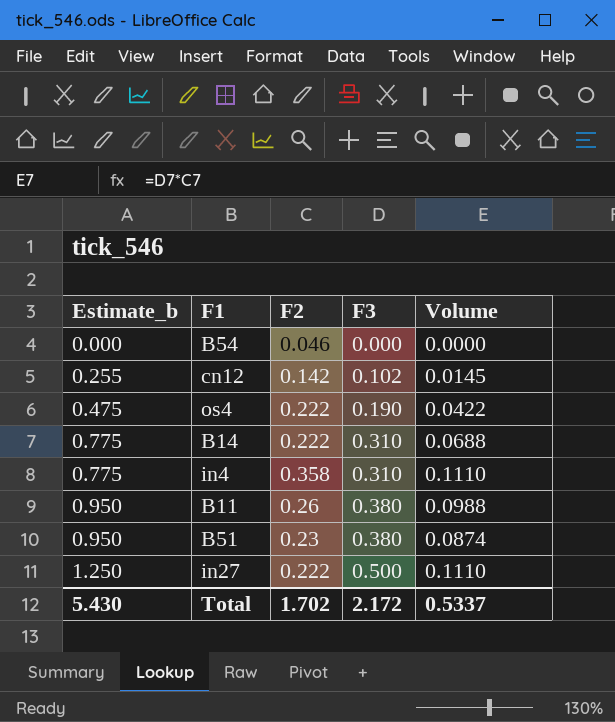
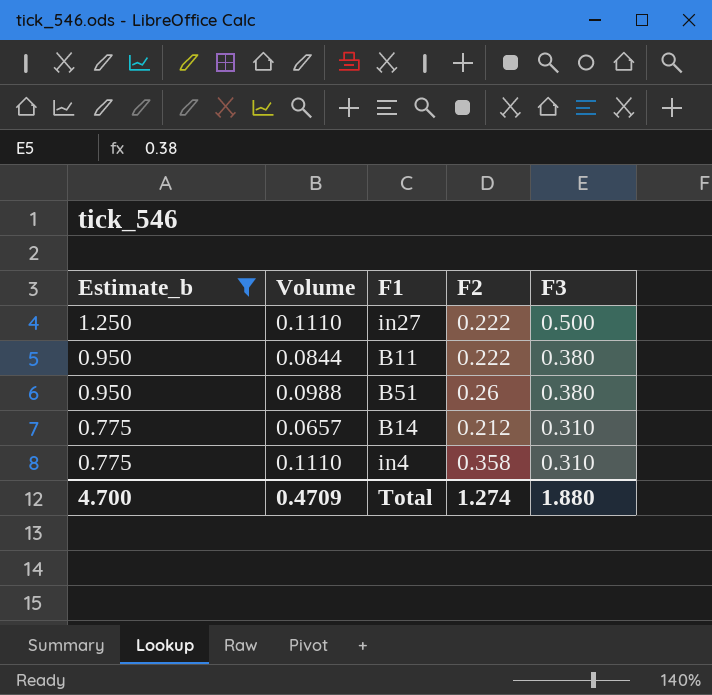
filter: none -> Estimate_b >= 0.775
row order: Estimate_b ascending -> Estimate_b descending
column Volume | position: 5 -> 2
B11 | Volume: 0.0988 -> 0.0844
B11 | F2: 0.26 -> 0.222
B51 | Volume: 0.0874 -> 0.0988
B51 | F2: 0.23 -> 0.26
B14 | Volume: 0.0688 -> 0.0657
B14 | F2: 0.222 -> 0.212
Total | Estimate_b: 5.430 -> 4.700
Total | Volume: 0.5337 -> 0.4709
Total | F2: 1.702 -> 1.274
Total | F3: 2.172 -> 1.880

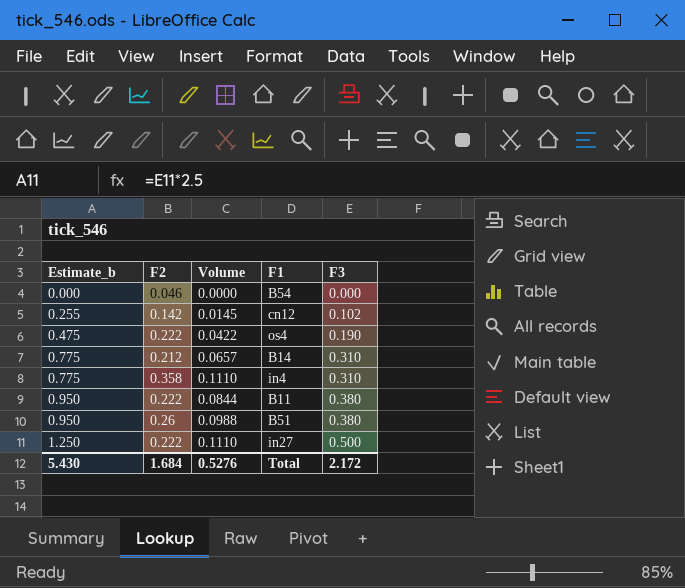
filter: Estimate_b >= 0.775 -> none
row order: Estimate_b descending -> Estimate_b ascending
column F2 | position: 4 -> 2
Total | Estimate_b: 4.700 -> 5.430
Total | F2: 1.274 -> 1.684
Total | Volume: 0.4709 -> 0.5276
Total | F3: 1.880 -> 2.172

